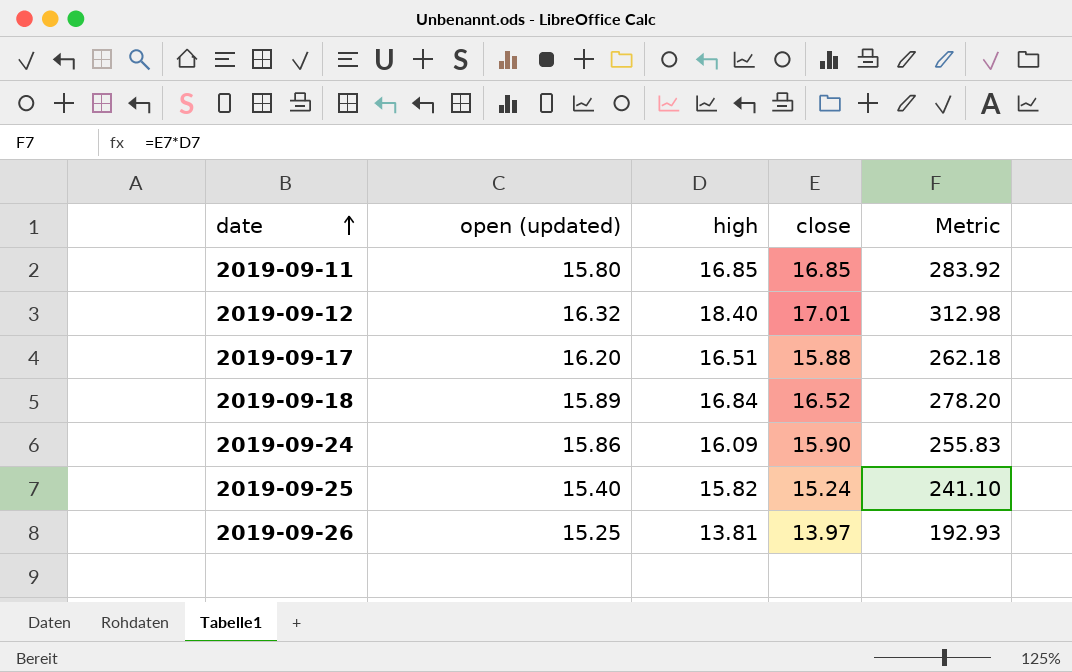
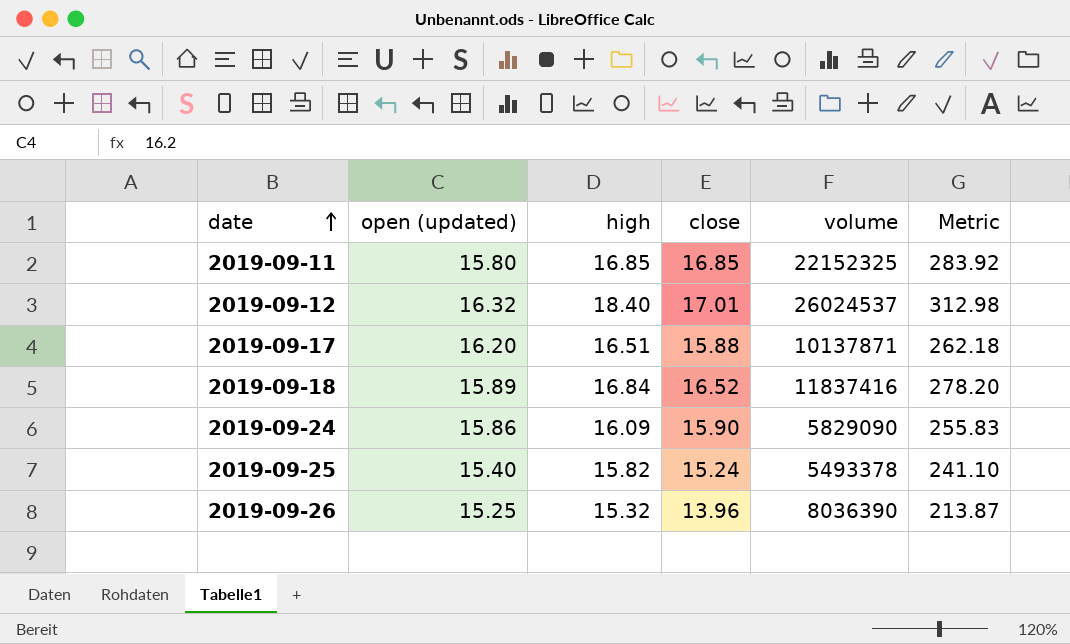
column volume | position: none -> 5
2019-09-26 | high: 13.81 -> 15.32
2019-09-26 | close: 13.97 -> 13.96
2019-09-26 | Metric: 192.93 -> 213.87

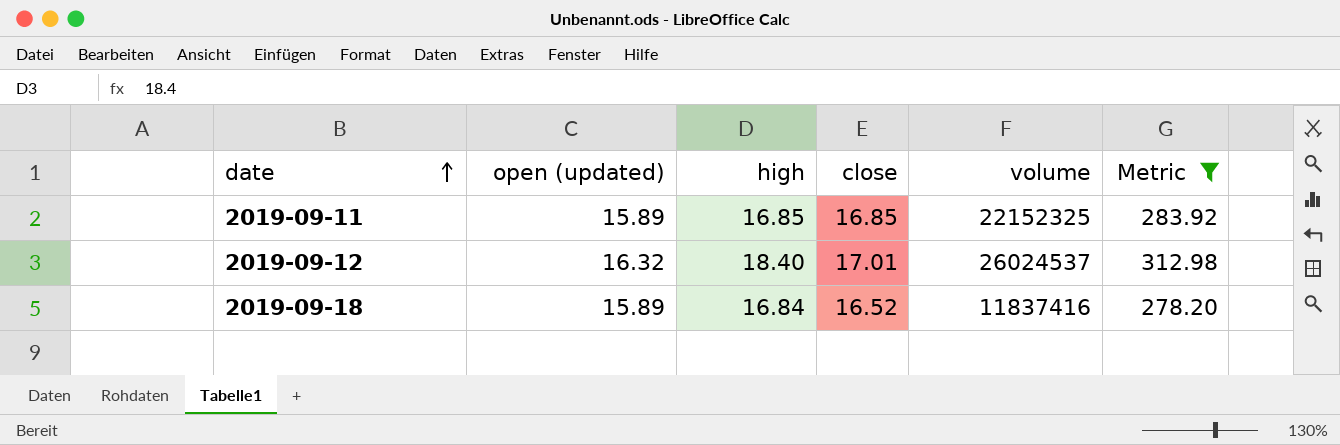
filter: none -> Metric >= 278.20
2019-09-11 | open (updated): 15.80 -> 15.89

